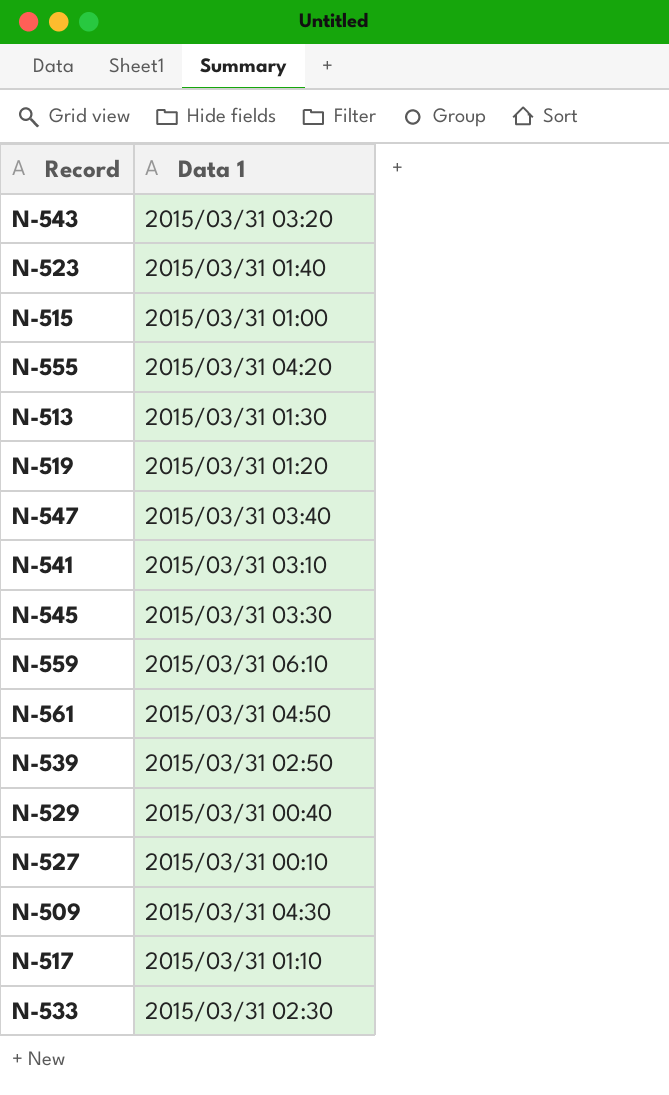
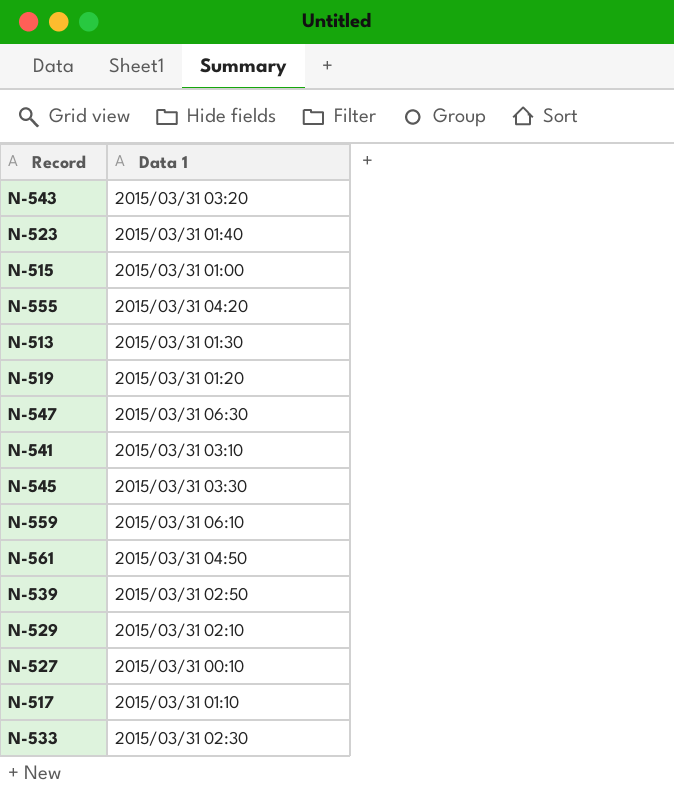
row N-509: 2015/03/31 04:30 -> none
N-547 | Data 1: 2015/03/31 03:40 -> 2015/03/31 06:30
N-529 | Data 1: 2015/03/31 00:40 -> 2015/03/31 02:10

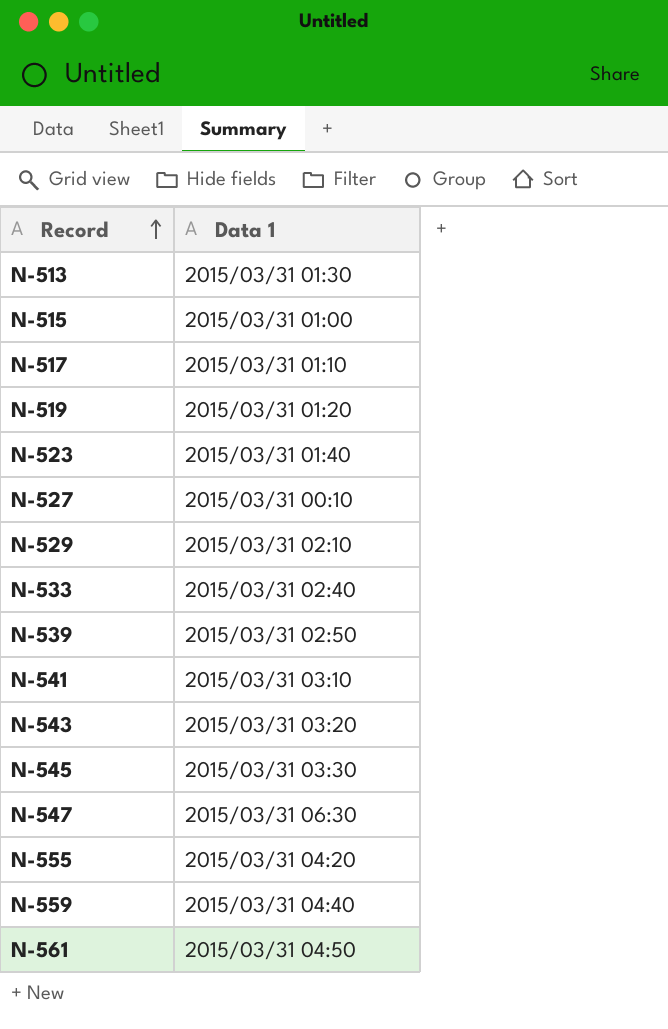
row order: none -> Record ascending
N-533 | Data 1: 2015/03/31 02:30 -> 2015/03/31 02:40
N-559 | Data 1: 2015/03/31 06:10 -> 2015/03/31 04:40

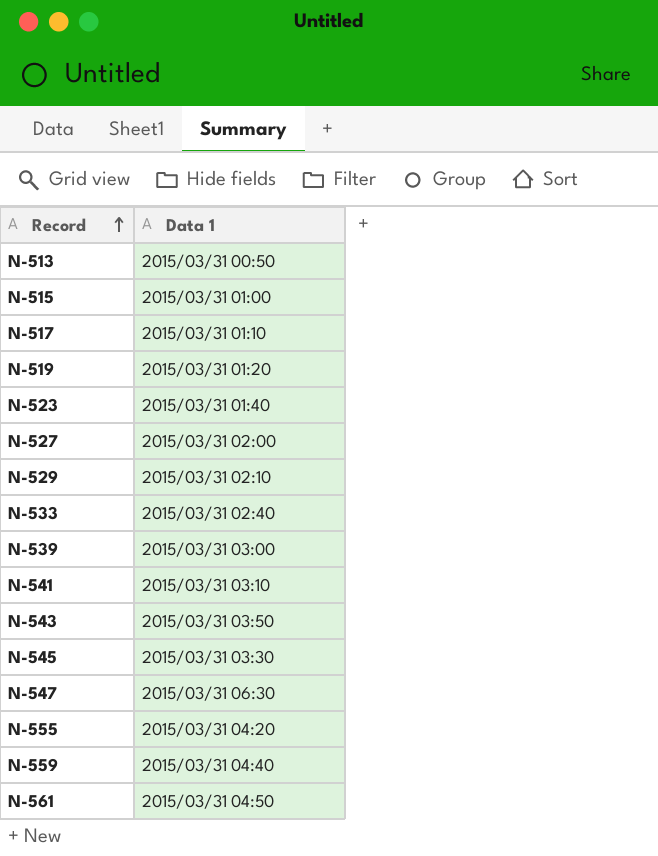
N-513 | Data 1: 2015/03/31 01:30 -> 2015/03/31 00:50
N-527 | Data 1: 2015/03/31 00:10 -> 2015/03/31 02:00
N-539 | Data 1: 2015/03/31 02:50 -> 2015/03/31 03:00
N-543 | Data 1: 2015/03/31 03:20 -> 2015/03/31 03:50

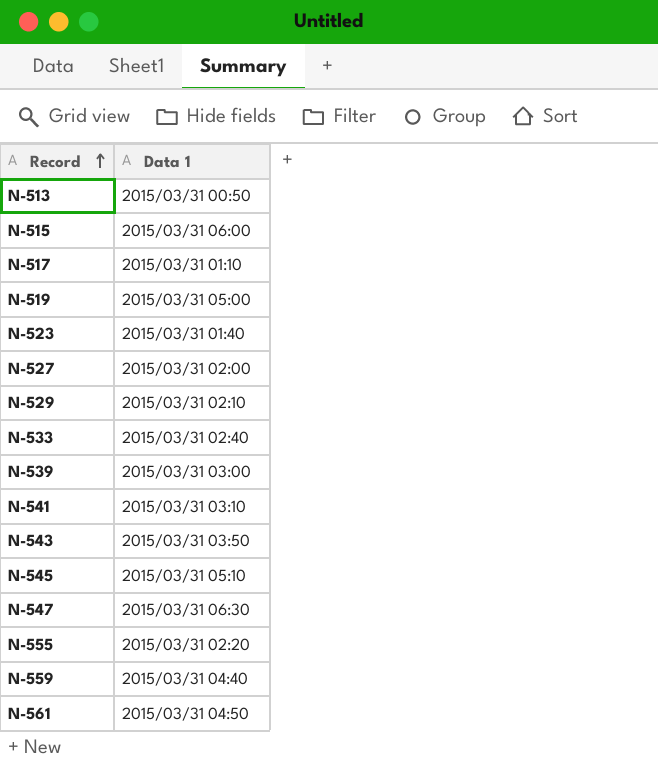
N-515 | Data 1: 2015/03/31 01:00 -> 2015/03/31 06:00
N-519 | Data 1: 2015/03/31 01:20 -> 2015/03/31 05:00
N-545 | Data 1: 2015/03/31 03:30 -> 2015/03/31 05:10
N-555 | Data 1: 2015/03/31 04:20 -> 2015/03/31 02:20

